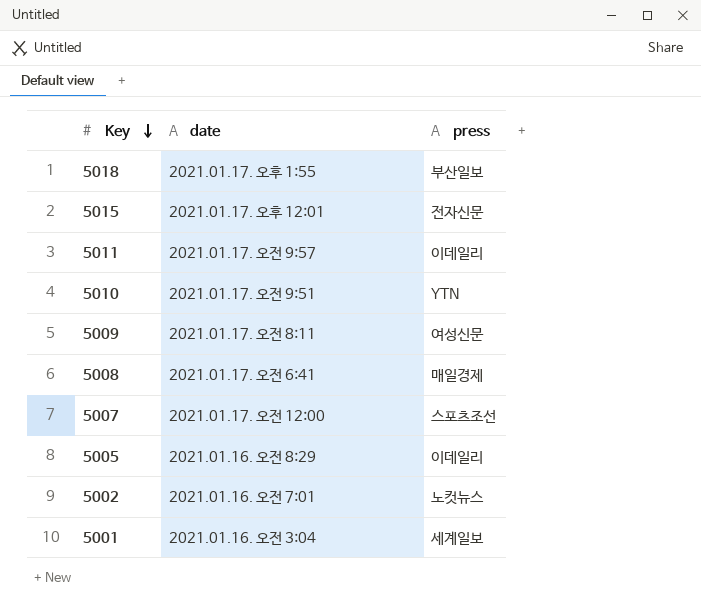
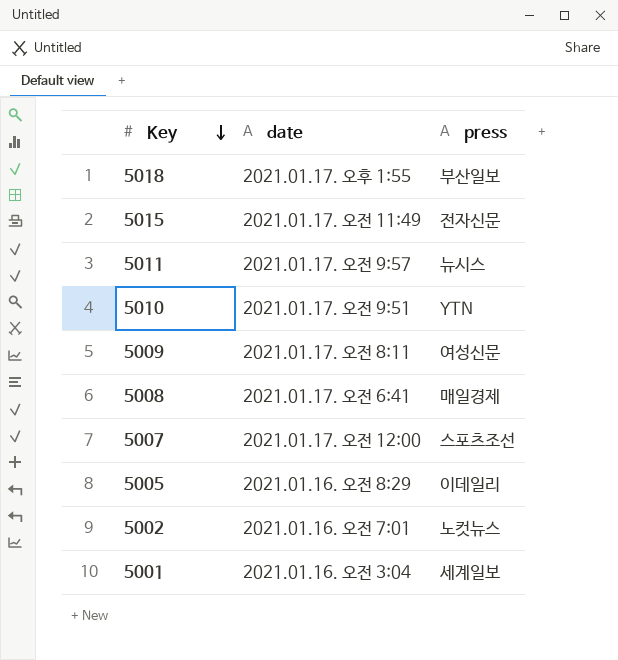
5015 | date: 2021.01.17. 오후 12:01 -> 2021.01.17. 오전 11:49
5011 | press: 이데일리 -> 뉴시스

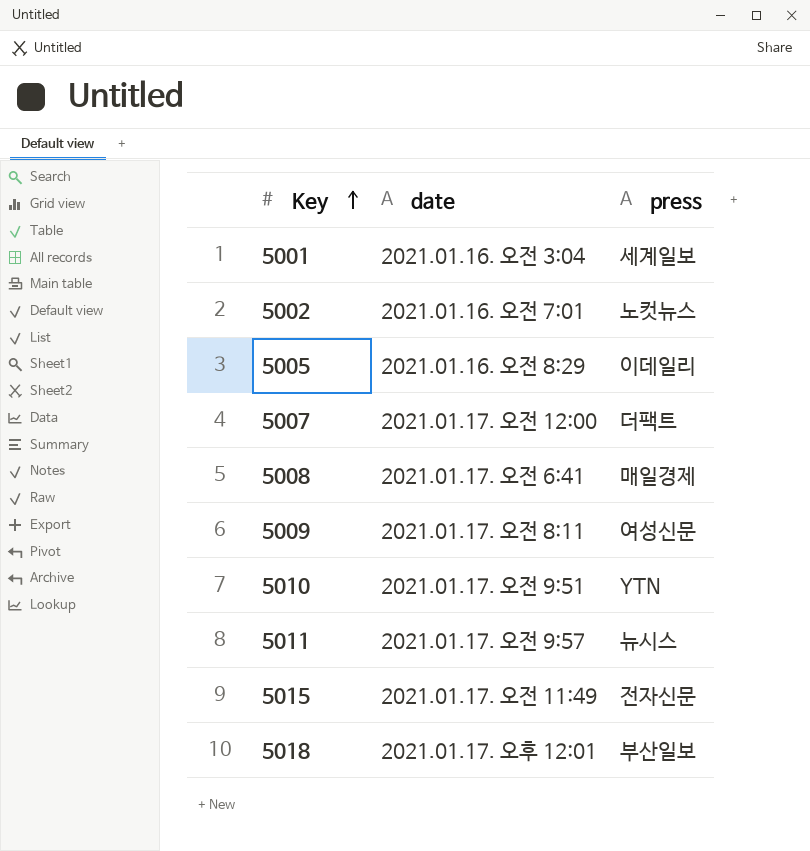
row order: Key descending -> Key ascending
5007 | press: 스포츠조선 -> 더팩트
5018 | date: 2021.01.17. 오후 1:55 -> 2021.01.17. 오후 12:01

